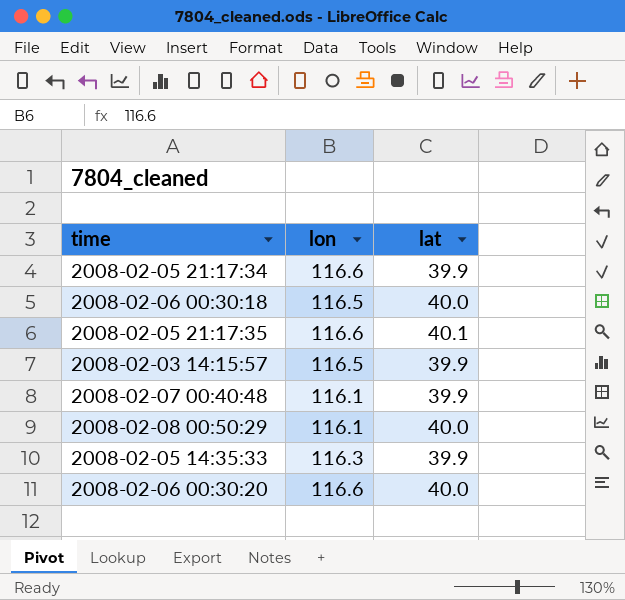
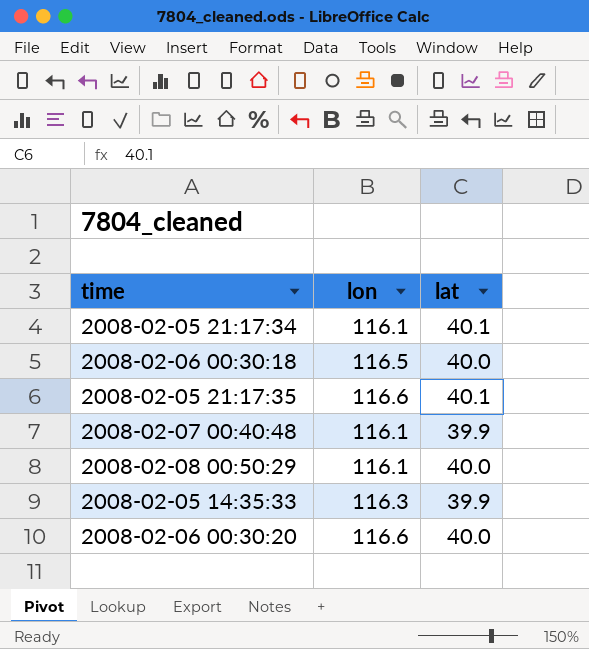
row 2008-02-03 14:15:57: 116.5 | 39.9 -> none
2008-02-05 21:17:34 | lon: 116.6 -> 116.1
2008-02-05 21:17:34 | lat: 39.9 -> 40.1

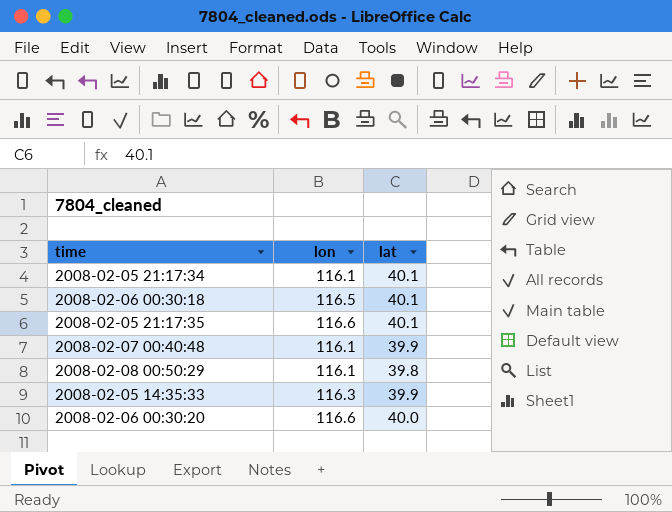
2008-02-06 00:30:18 | lat: 40.0 -> 40.1
2008-02-08 00:50:29 | lat: 40.0 -> 39.8

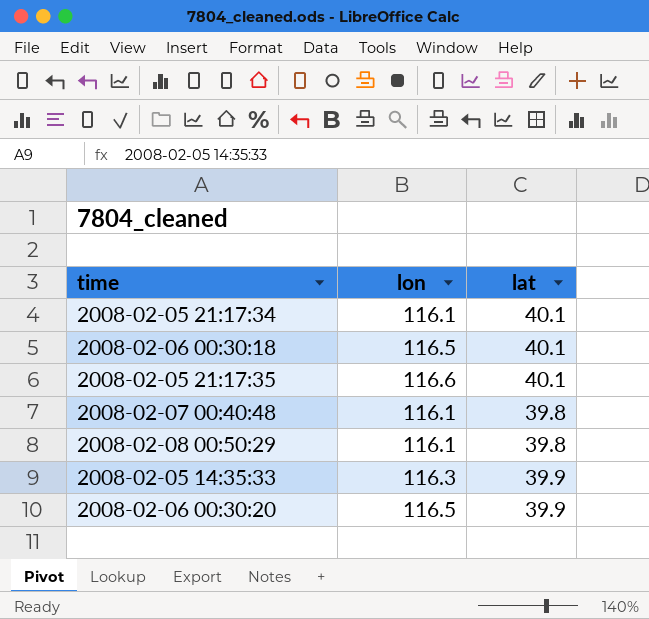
2008-02-07 00:40:48 | lat: 39.9 -> 39.8
2008-02-06 00:30:20 | lon: 116.6 -> 116.5
2008-02-06 00:30:20 | lat: 40.0 -> 39.9

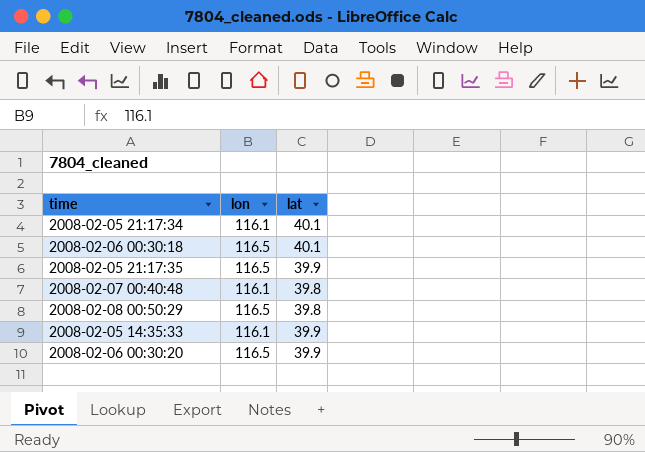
2008-02-05 21:17:35 | lon: 116.6 -> 116.5
2008-02-05 21:17:35 | lat: 40.1 -> 39.9
2008-02-08 00:50:29 | lon: 116.1 -> 116.5
2008-02-05 14:35:33 | lon: 116.3 -> 116.1

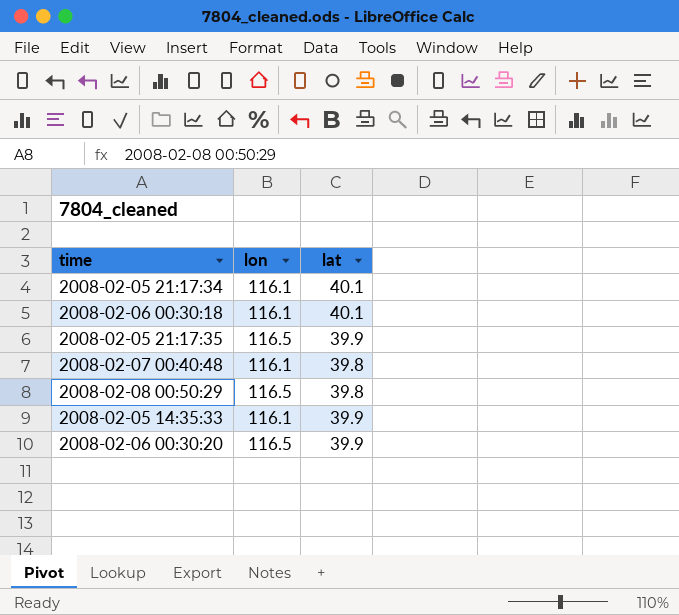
2008-02-06 00:30:18 | lon: 116.5 -> 116.1

